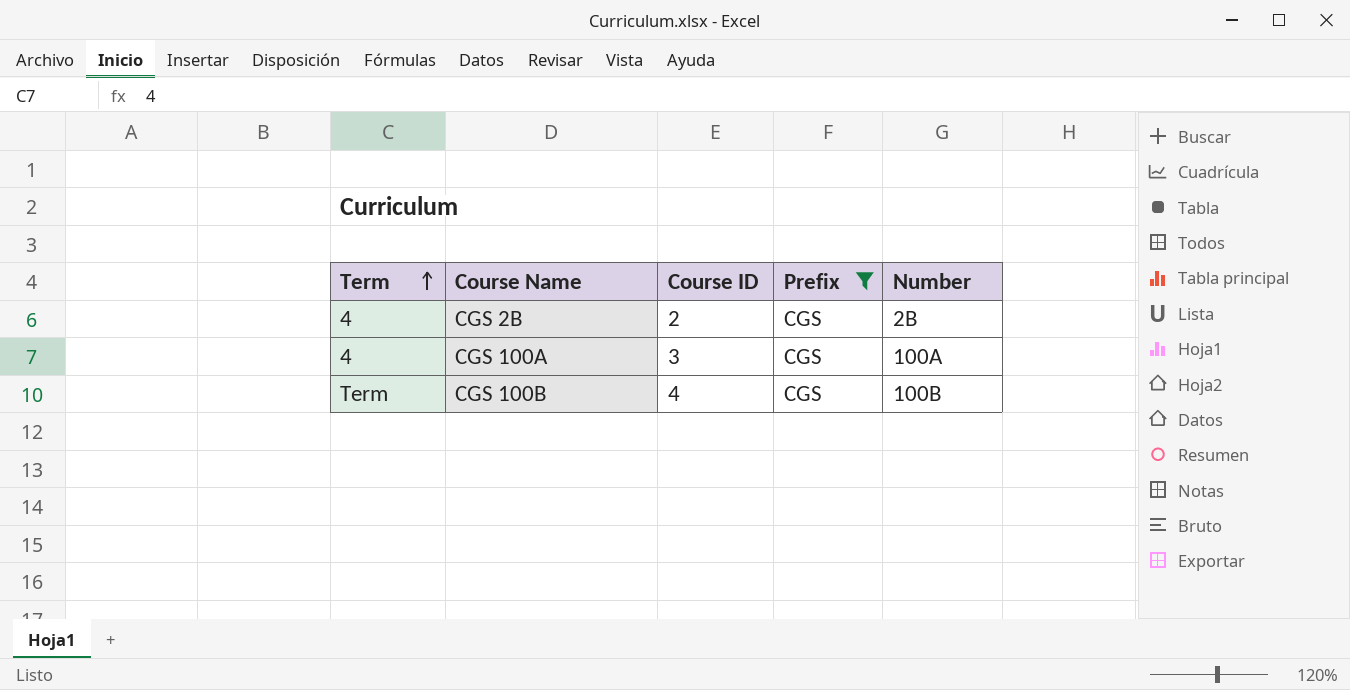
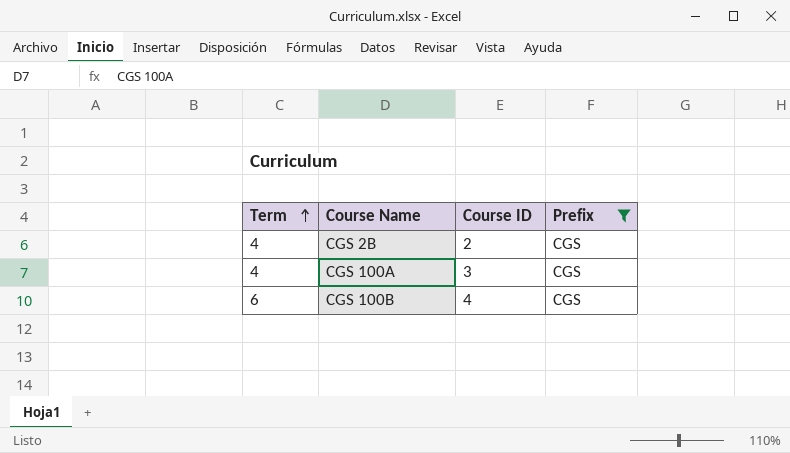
column Number | position: 5 -> none
CGS 100B | Term: Term -> 6

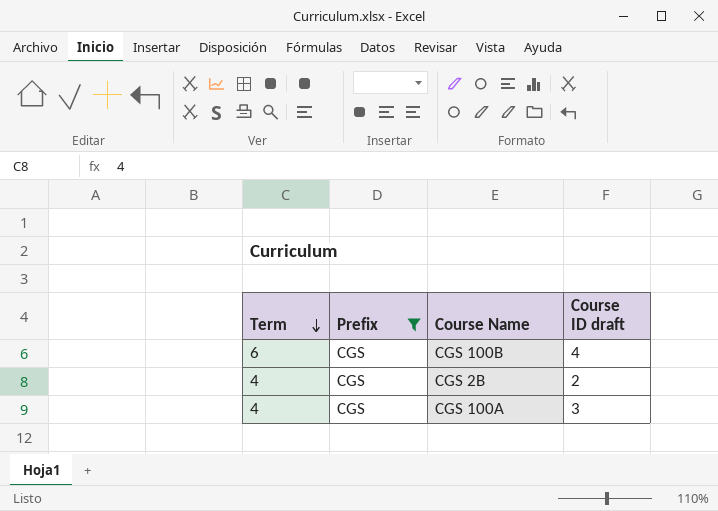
row order: Term ascending -> Term descending
column Prefix | position: 4 -> 2
column name: Course ID -> Course ID draft

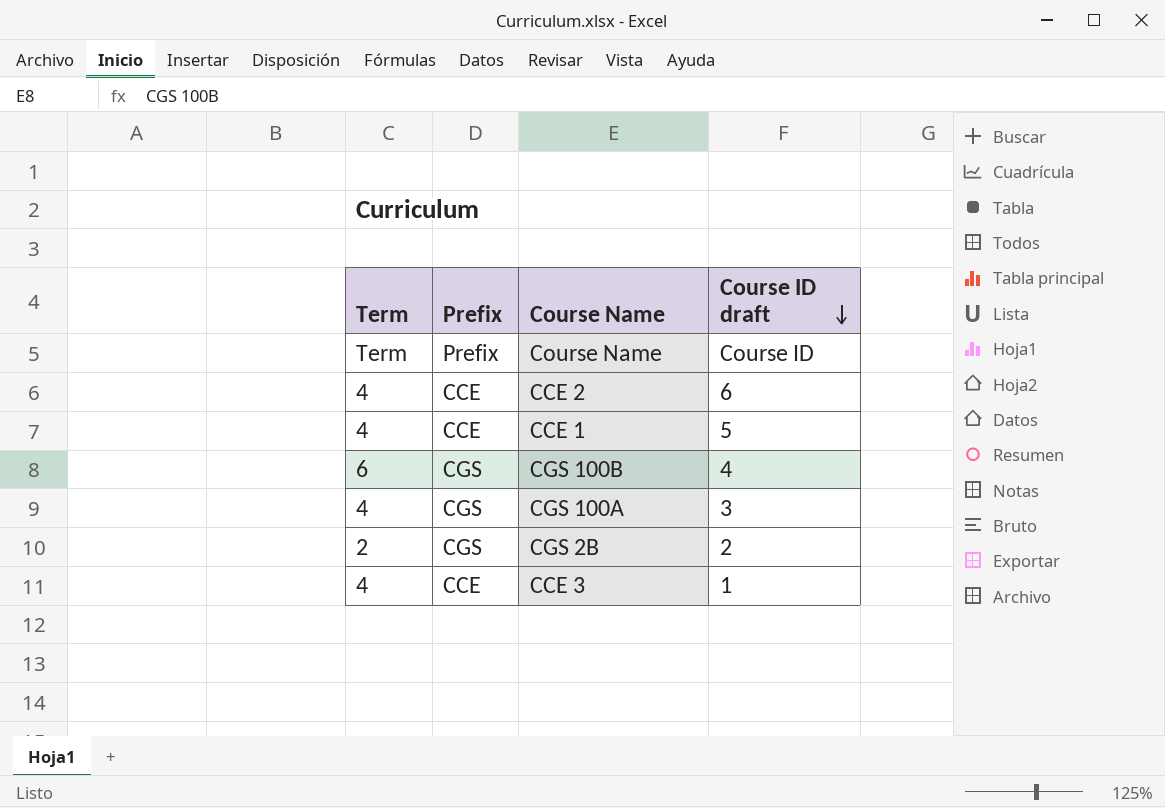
filter: Prefix = CGS -> none
row order: Term descending -> Course ID draft descending
CGS 2B | Term: 4 -> 2

